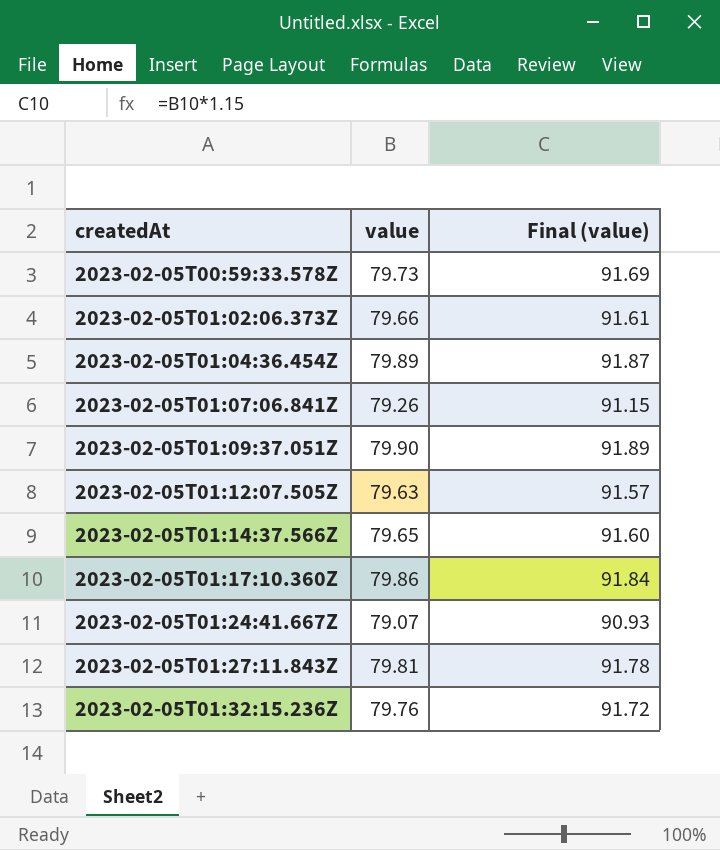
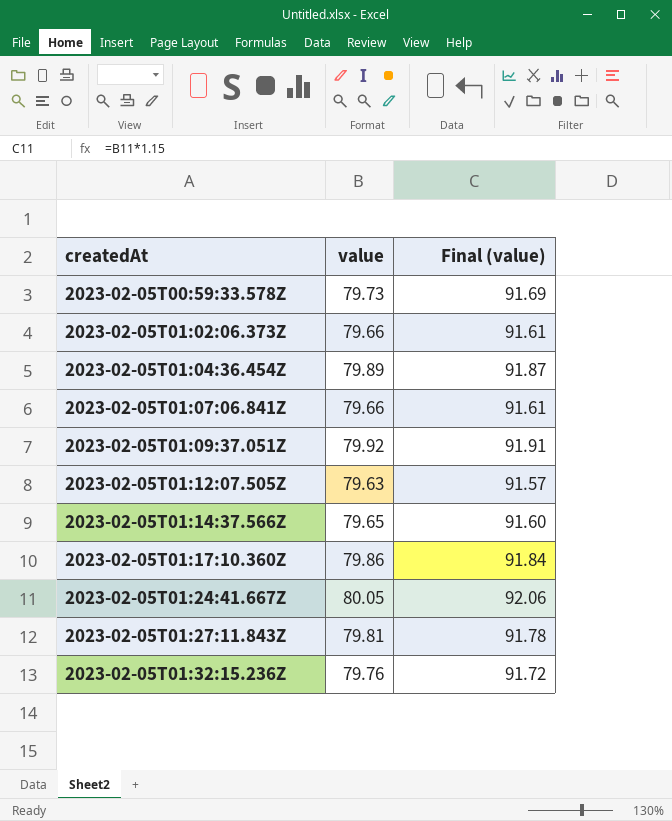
2023-02-05T01:07:06.841Z | value: 79.26 -> 79.66
2023-02-05T01:07:06.841Z | Final (value): 91.15 -> 91.61
2023-02-05T01:09:37.051Z | value: 79.90 -> 79.92
2023-02-05T01:09:37.051Z | Final (value): 91.89 -> 91.91
2023-02-05T01:24:41.667Z | value: 79.07 -> 80.05
2023-02-05T01:24:41.667Z | Final (value): 90.93 -> 92.06

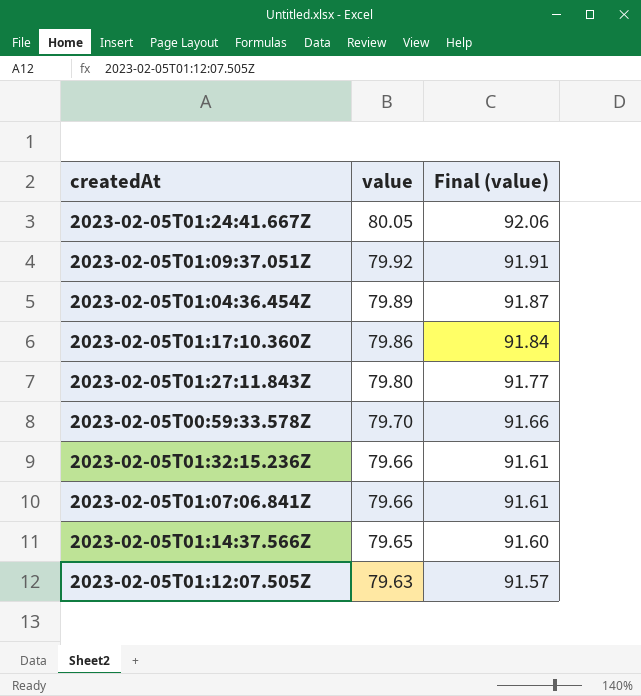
row order: createdAt ascending -> value descending
row 2023-02-05T01:02:06.373Z: 79.66 | 91.61 -> none
2023-02-05T01:27:11.843Z | value: 79.81 -> 79.80
2023-02-05T01:27:11.843Z | Final (value): 91.78 -> 91.77
2023-02-05T00:59:33.578Z | value: 79.73 -> 79.70
2023-02-05T00:59:33.578Z | Final (value): 91.69 -> 91.66
2023-02-05T01:32:15.236Z | value: 79.76 -> 79.66
2023-02-05T01:32:15.236Z | Final (value): 91.72 -> 91.61

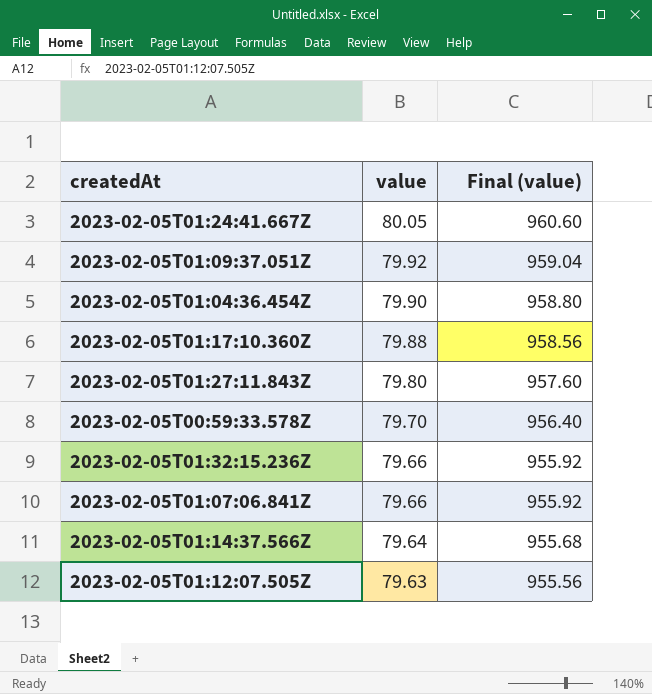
column Final (value) | formula: [value] * 1.15 -> [value] * 12
2023-02-05T01:04:36.454Z | value: 79.89 -> 79.90
2023-02-05T01:17:10.360Z | value: 79.86 -> 79.88
2023-02-05T01:14:37.566Z | value: 79.65 -> 79.64

